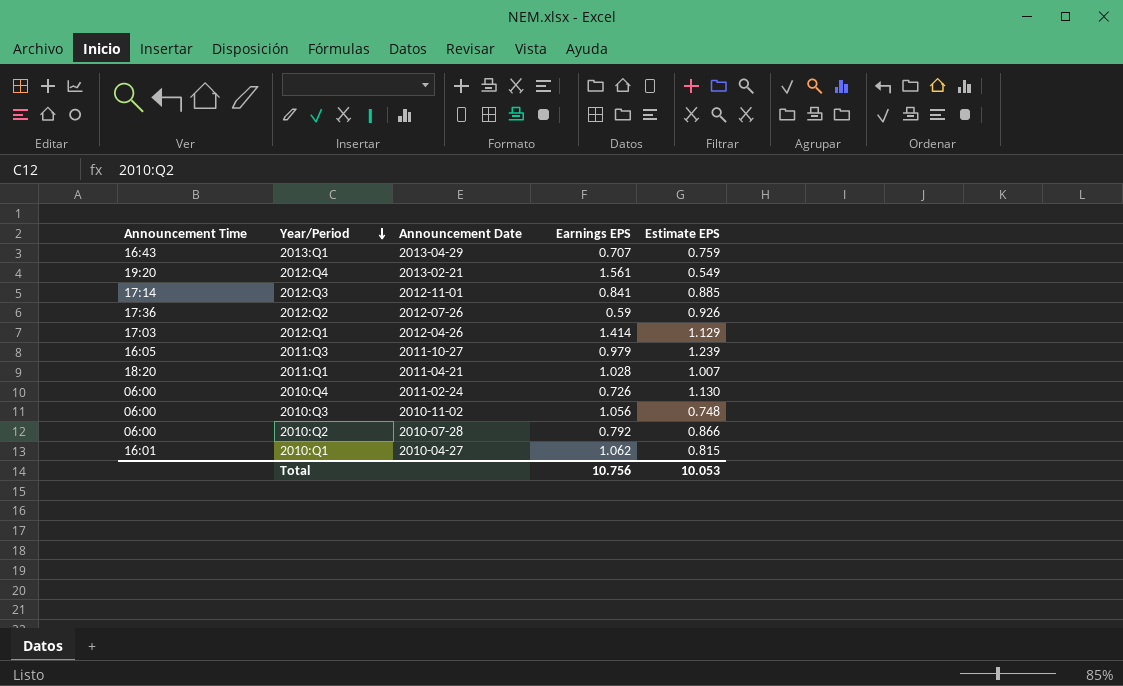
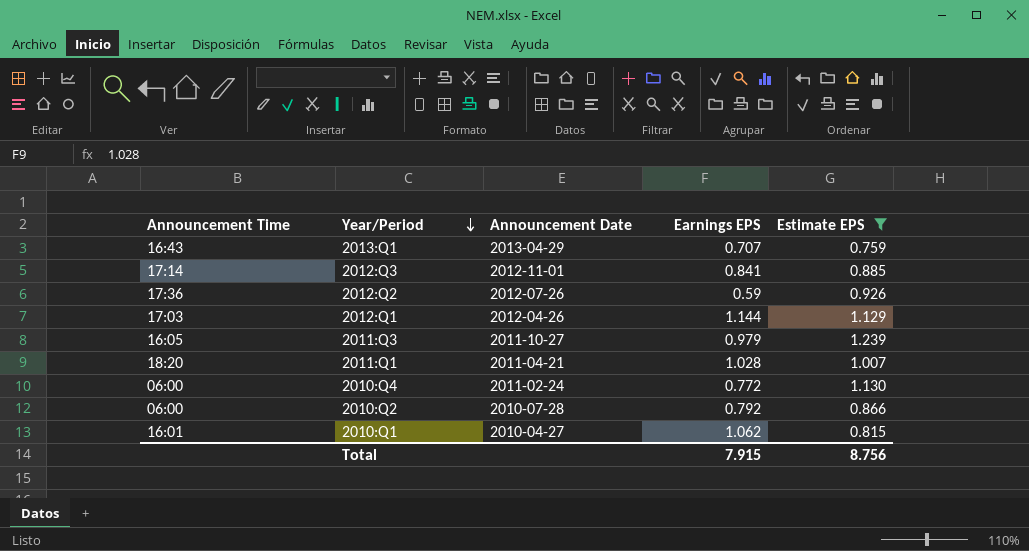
filter: none -> Estimate EPS >= 0.759
2012:Q1 | Earnings EPS: 1.414 -> 1.144
2010:Q4 | Earnings EPS: 0.726 -> 0.772
Total | Earnings EPS: 10.756 -> 7.915
Total | Estimate EPS: 10.053 -> 8.756

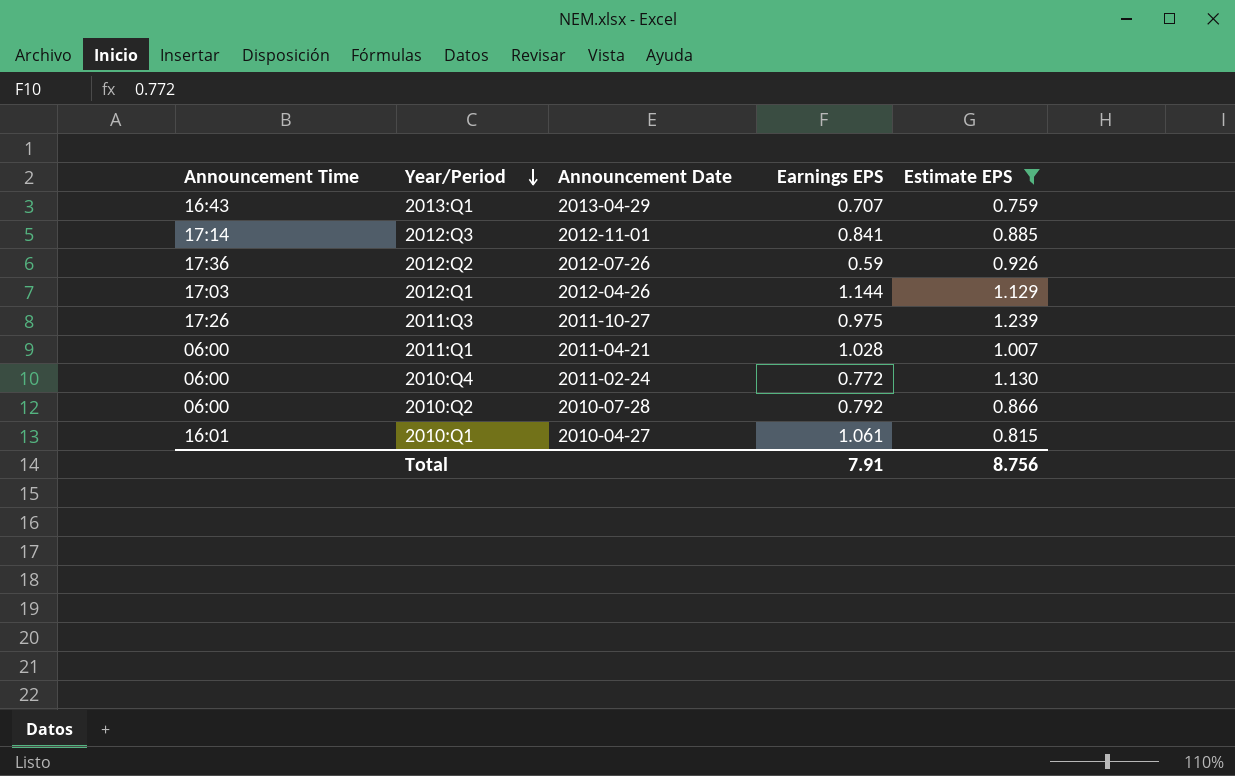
2011:Q3 | Announcement Time: 16:05 -> 17:26
2011:Q3 | Earnings EPS: 0.979 -> 0.975
2011:Q1 | Announcement Time: 18:20 -> 06:00
2010:Q1 | Earnings EPS: 1.062 -> 1.061
Total | Earnings EPS: 7.915 -> 7.91

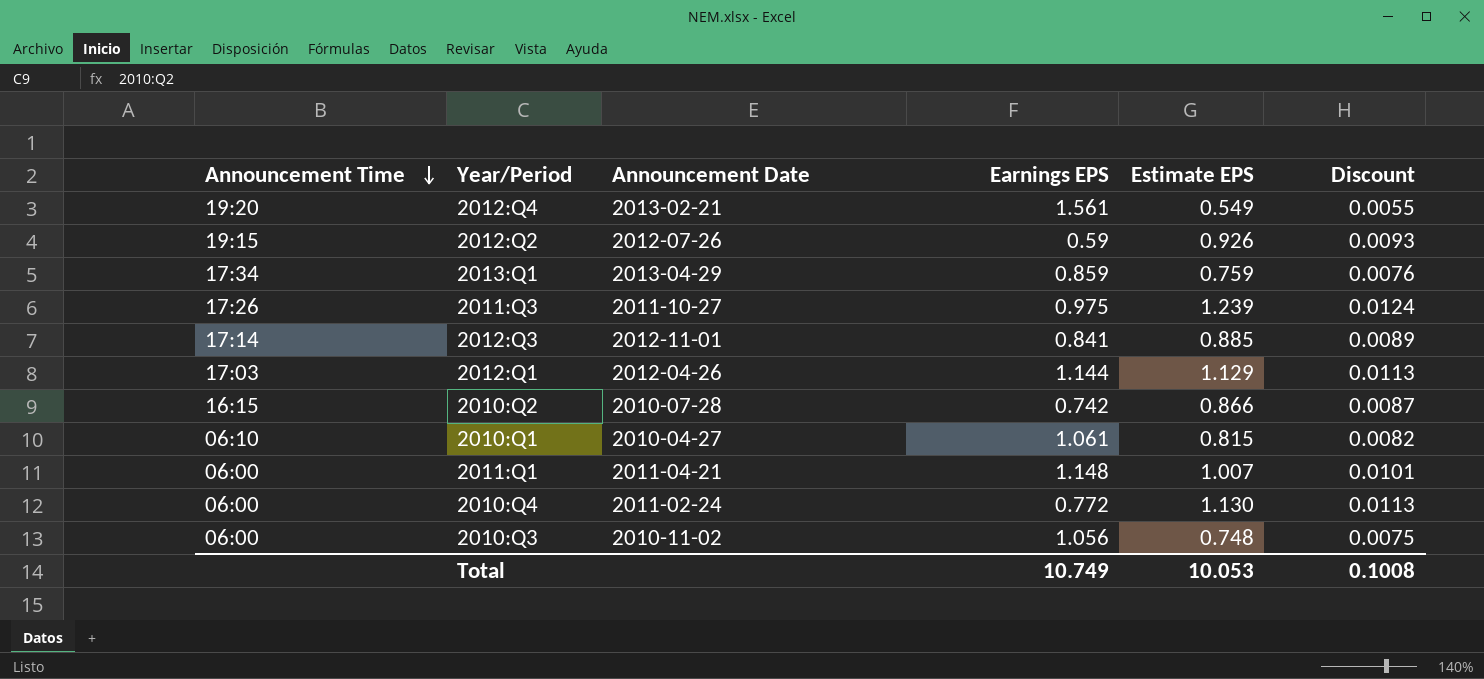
filter: Estimate EPS >= 0.759 -> none
row order: Year/Period descending -> Announcement Time descending
column Discount | formula: none -> [Estimate EPS] * 0.01
2012:Q2 | Announcement Time: 17:36 -> 19:15
2013:Q1 | Announcement Time: 16:43 -> 17:34
2013:Q1 | Earnings EPS: 0.707 -> 0.859
2010:Q2 | Announcement Time: 06:00 -> 16:15
2010:Q2 | Earnings EPS: 0.792 -> 0.742
2010:Q1 | Announcement Time: 16:01 -> 06:10
2011:Q1 | Earnings EPS: 1.028 -> 1.148
Total | Earnings EPS: 7.91 -> 10.749
Total | Estimate EPS: 8.756 -> 10.053

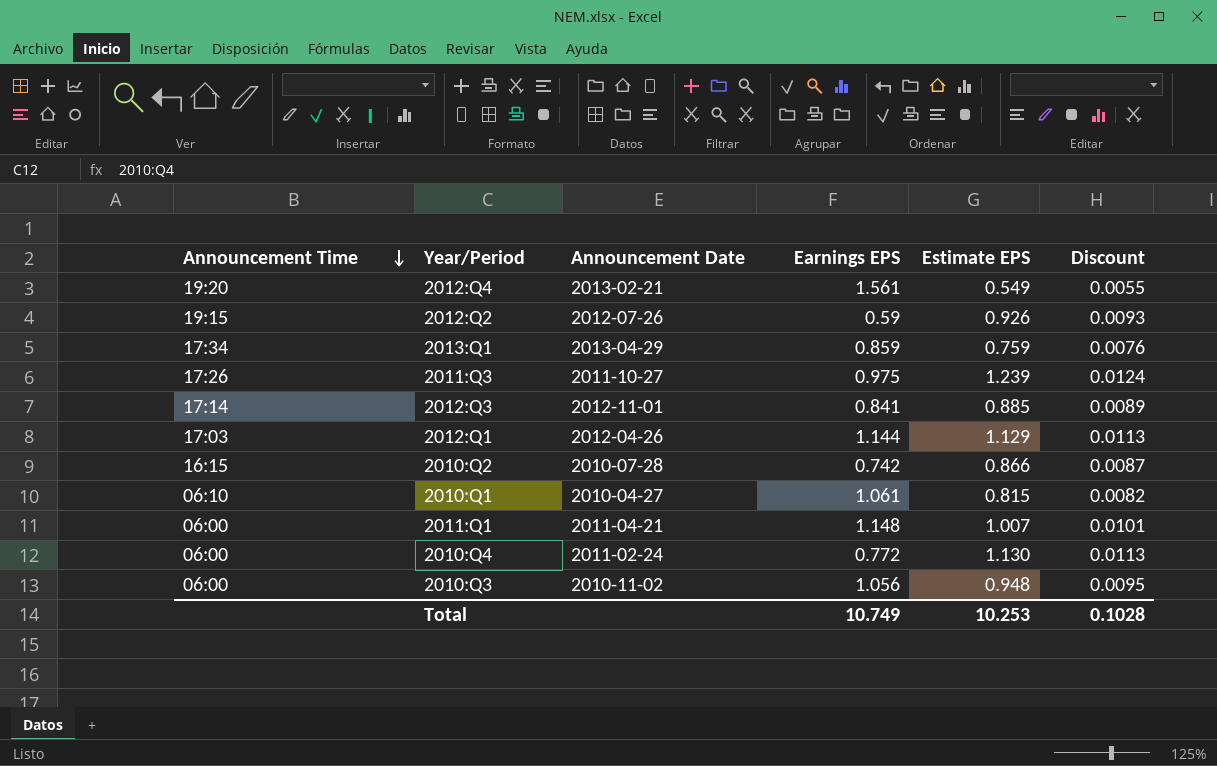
2010:Q3 | Estimate EPS: 0.748 -> 0.948
2010:Q3 | Discount: 0.0075 -> 0.0095
Total | Estimate EPS: 10.053 -> 10.253
Total | Discount: 0.1008 -> 0.1028

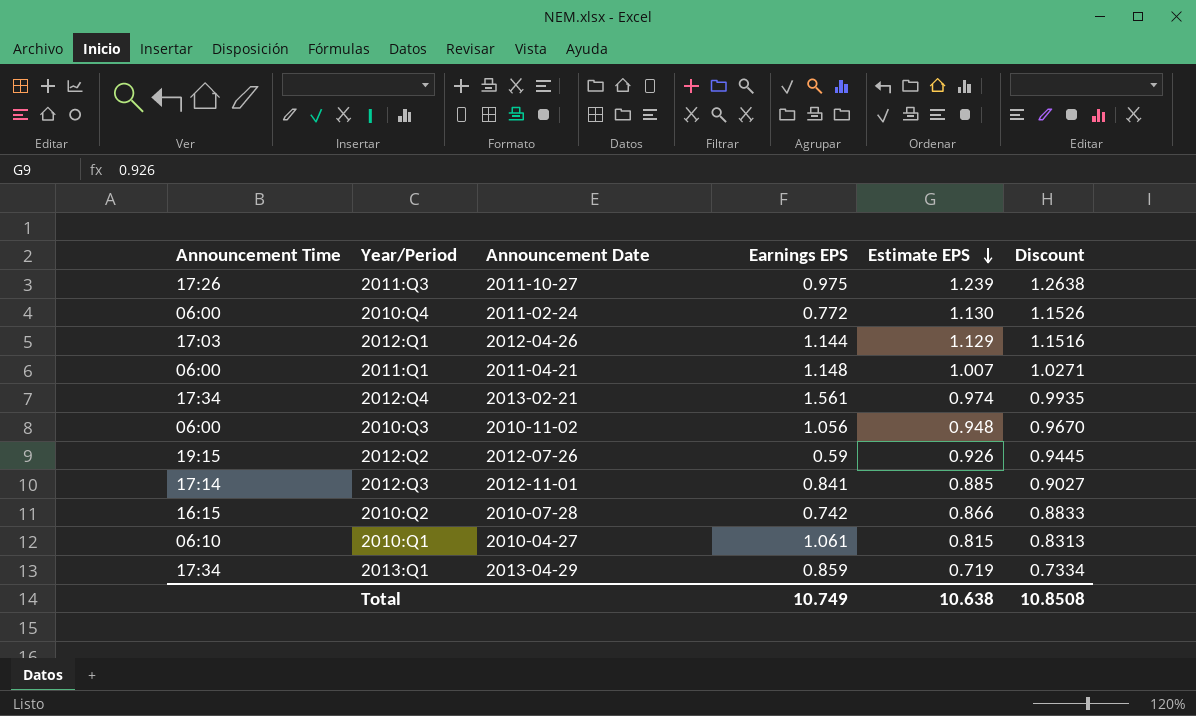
row order: Announcement Time descending -> Estimate EPS descending
column Discount | formula: [Estimate EPS] * 0.01 -> [Estimate EPS] * 1.02
2012:Q4 | Announcement Time: 19:20 -> 17:34
2012:Q4 | Estimate EPS: 0.549 -> 0.974
2013:Q1 | Estimate EPS: 0.759 -> 0.719
Total | Estimate EPS: 10.253 -> 10.638
Total | Discount: 0.1028 -> 10.8508

